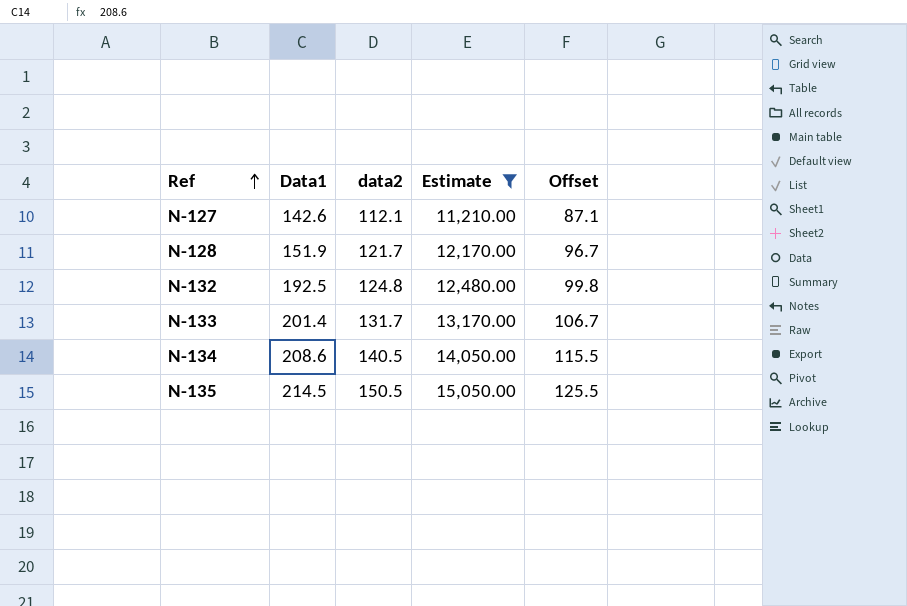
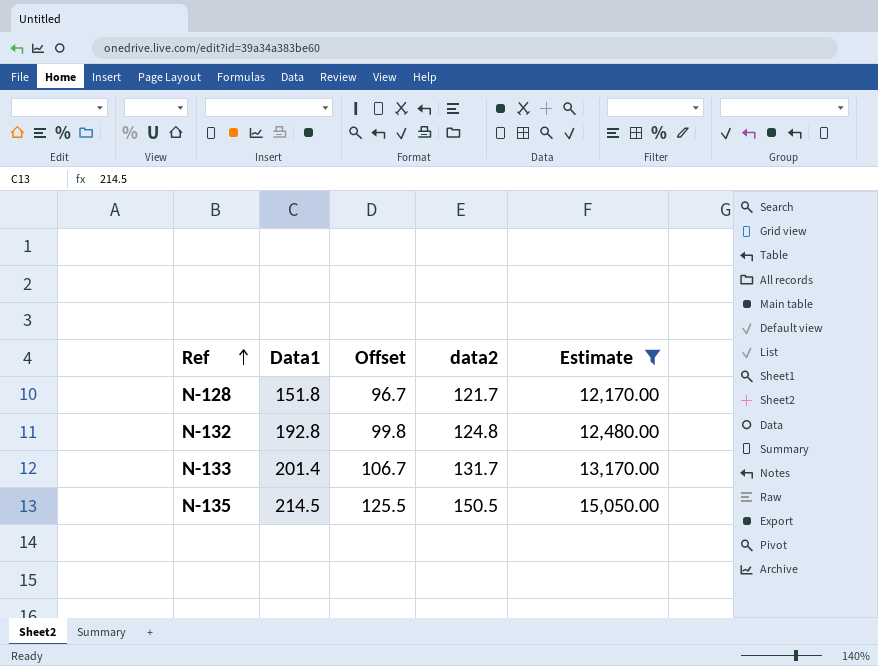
column Offset | position: 5 -> 3
row N-127: 142.6 | 112.1 | 11,210.00 | 87.1 -> none
row N-134: 208.6 | 140.5 | 14,050.00 | 115.5 -> none
N-128 | Data1: 151.9 -> 151.8
N-132 | Data1: 192.5 -> 192.8

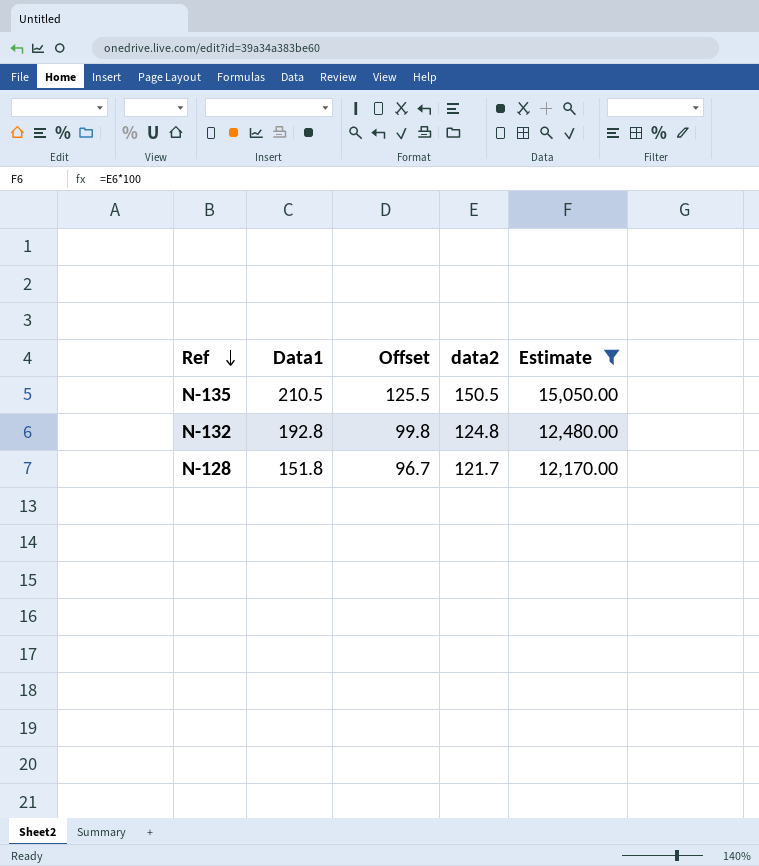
row order: Ref ascending -> Ref descending
row N-133: 201.4 | 106.7 | 131.7 | 13,170.00 -> none
N-135 | Data1: 214.5 -> 210.5

